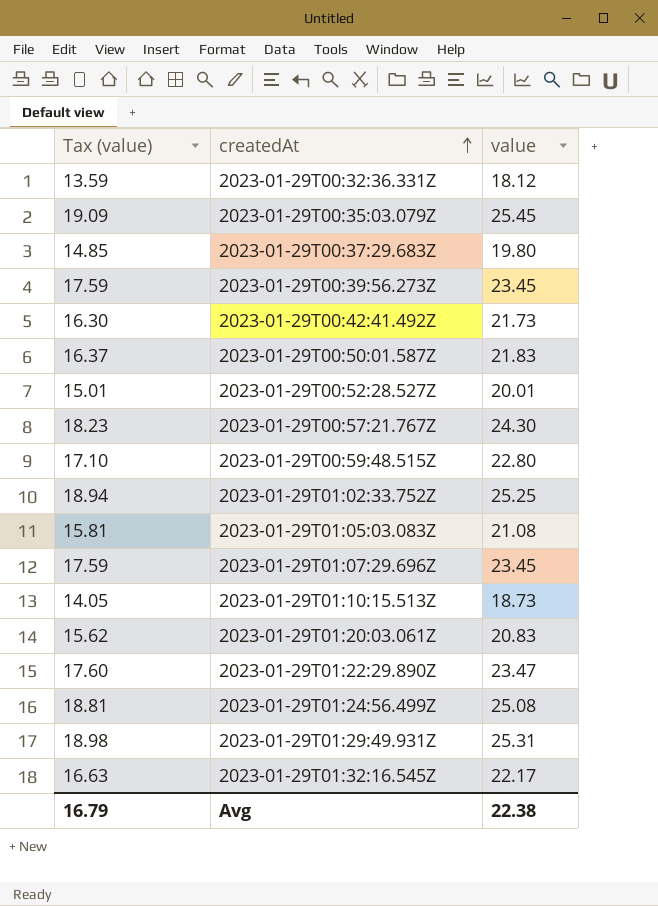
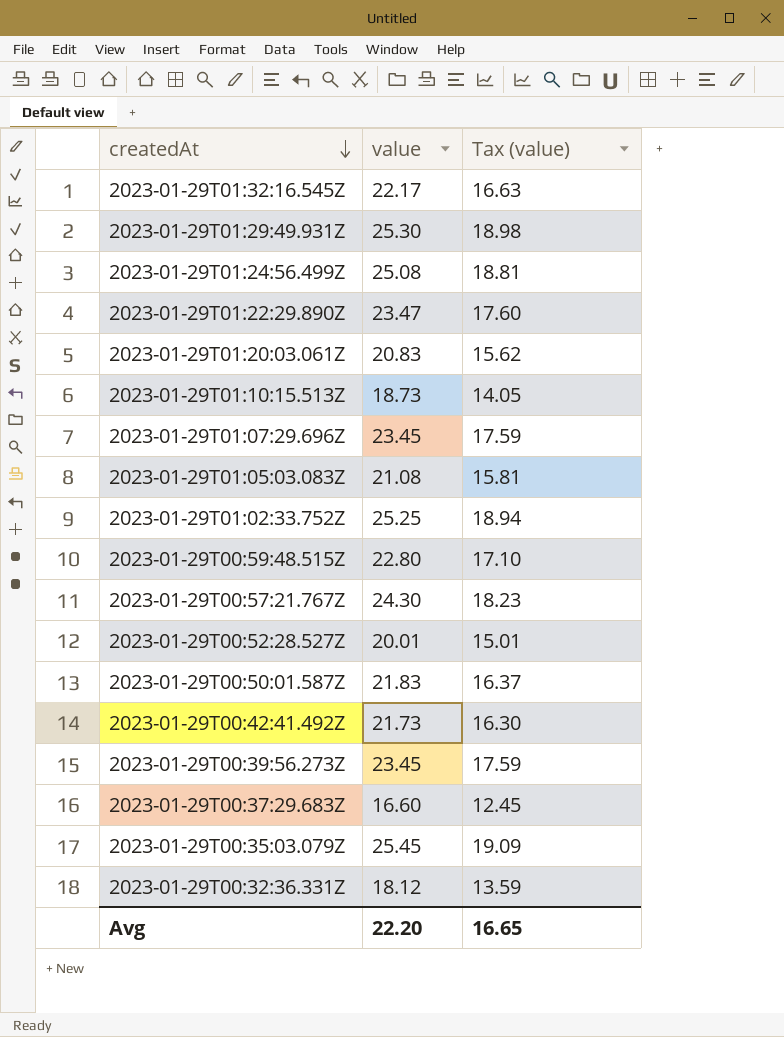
row order: createdAt ascending -> createdAt descending
column Tax (value) | position: 1 -> 3
2023-01-29T01:29:49.931Z | value: 25.31 -> 25.30
2023-01-29T00:37:29.683Z | value: 19.80 -> 16.60
2023-01-29T00:37:29.683Z | Tax (value): 14.85 -> 12.45
Avg | value: 22.38 -> 22.20
Avg | Tax (value): 16.79 -> 16.65

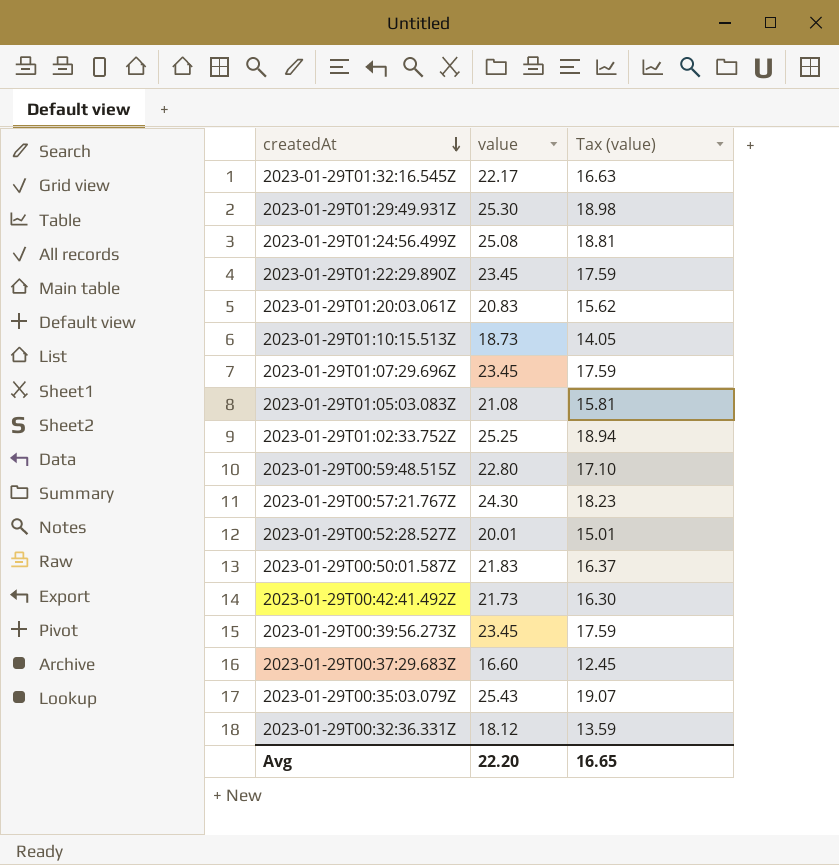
2023-01-29T01:22:29.890Z | value: 23.47 -> 23.45
2023-01-29T01:22:29.890Z | Tax (value): 17.60 -> 17.59
2023-01-29T00:35:03.079Z | value: 25.45 -> 25.43
2023-01-29T00:35:03.079Z | Tax (value): 19.09 -> 19.07

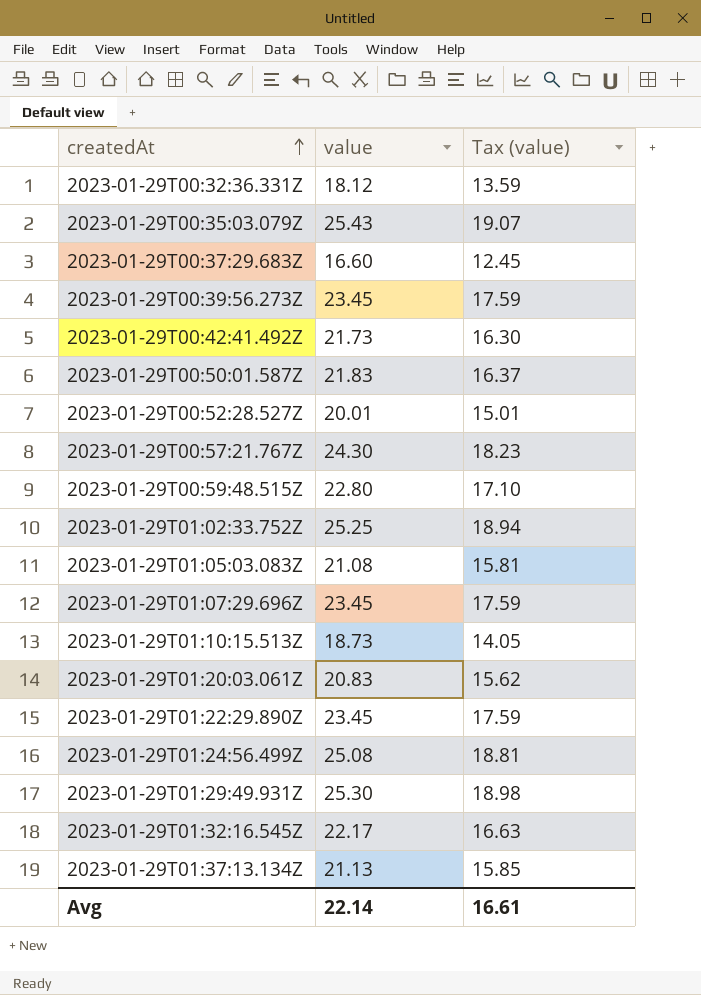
row order: createdAt descending -> createdAt ascending
row 2023-01-29T01:37:13.134Z: none -> 21.13 | 15.85
Avg | value: 22.20 -> 22.14
Avg | Tax (value): 16.65 -> 16.61

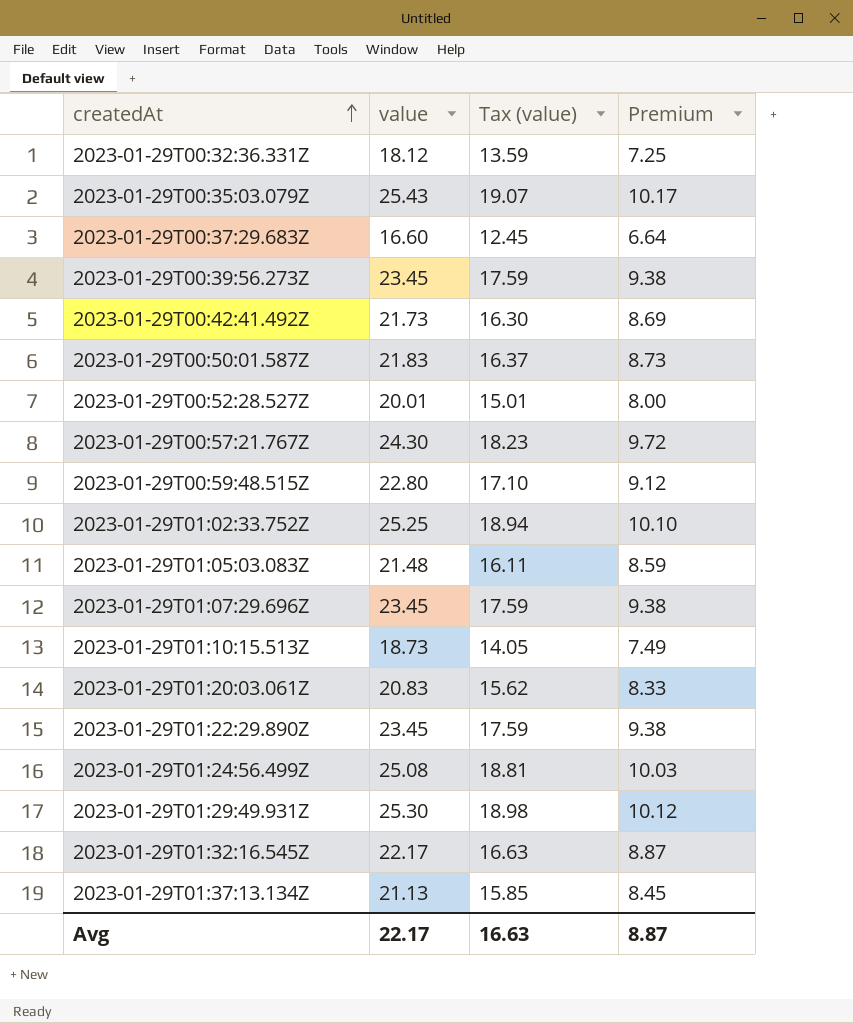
column Premium | formula: none -> [value] * 0.4
2023-01-29T01:05:03.083Z | value: 21.08 -> 21.48
2023-01-29T01:05:03.083Z | Tax (value): 15.81 -> 16.11
Avg | value: 22.14 -> 22.17
Avg | Tax (value): 16.61 -> 16.63

